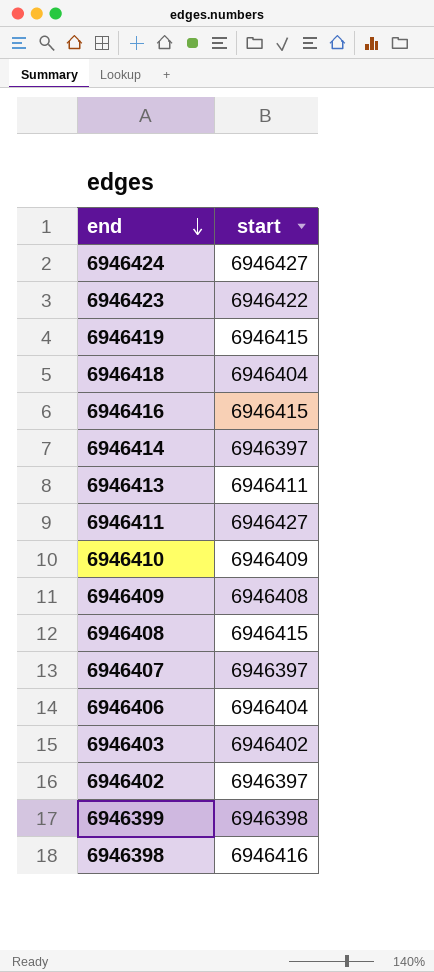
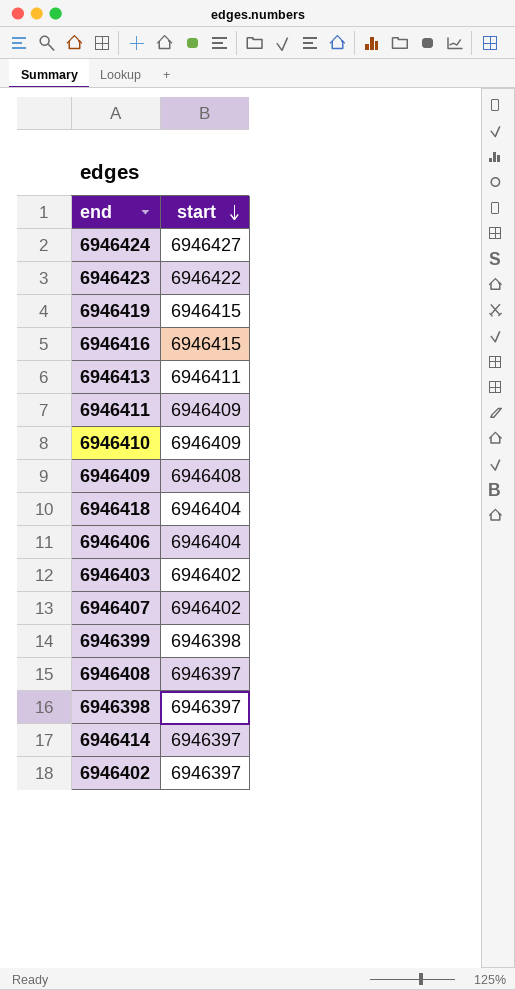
row order: end descending -> start descending
6946411 | start: 6946427 -> 6946409
6946407 | start: 6946397 -> 6946402
6946408 | start: 6946415 -> 6946397
6946398 | start: 6946416 -> 6946397

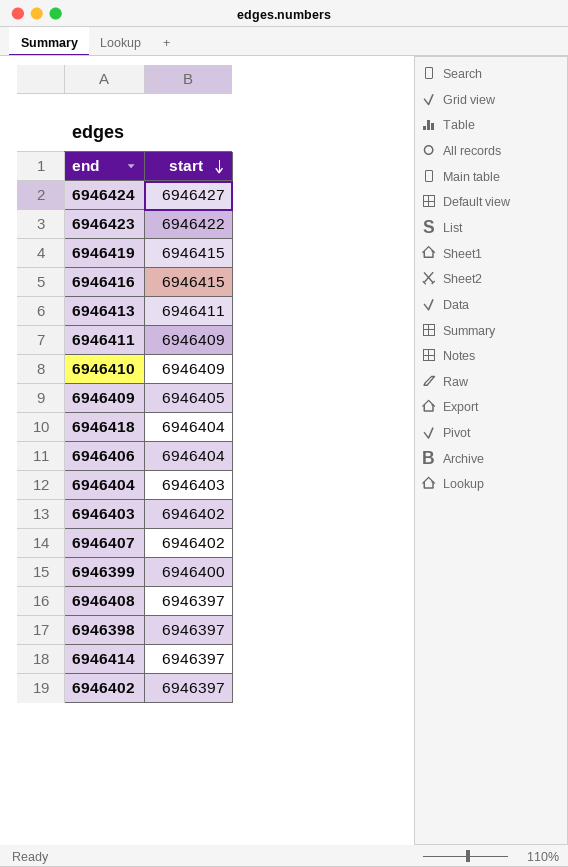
6946409 | start: 6946408 -> 6946405
row 6946404: none -> 6946403
6946399 | start: 6946398 -> 6946400

